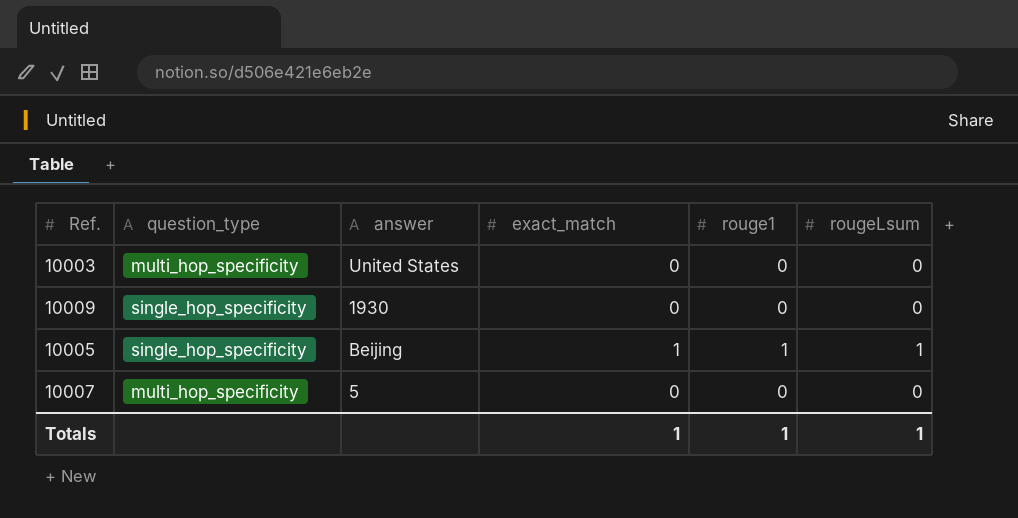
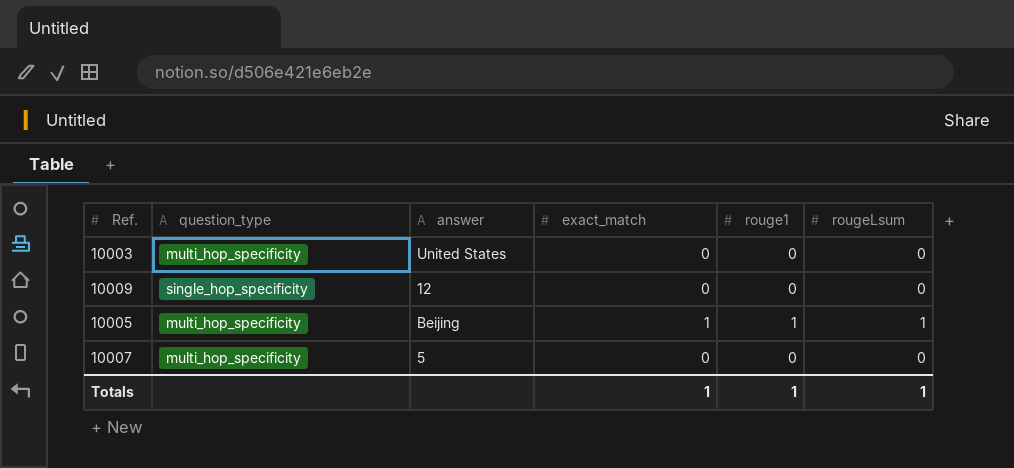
10009 | answer: 1930 -> 12
10005 | question_type: single_hop_specificity -> multi_hop_specificity

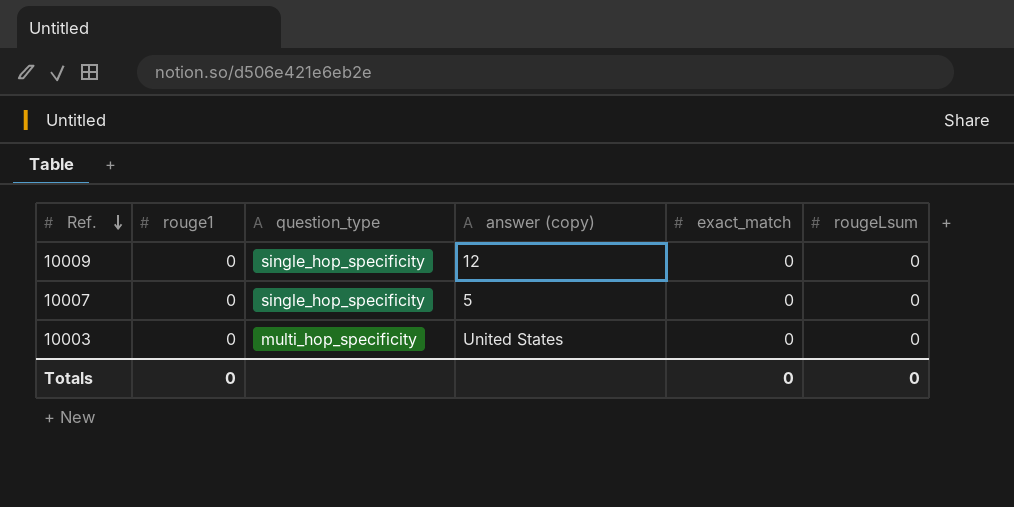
row order: none -> Ref. descending
column rouge1 | position: 5 -> 2
column name: answer -> answer (copy)
row 10005: multi_hop_specificity | Beijing | 1 | 1 | 1 -> none
10007 | question_type: multi_hop_specificity -> single_hop_specificity
Totals | rouge1: 1 -> 0
Totals | exact_match: 1 -> 0
Totals | rougeLsum: 1 -> 0

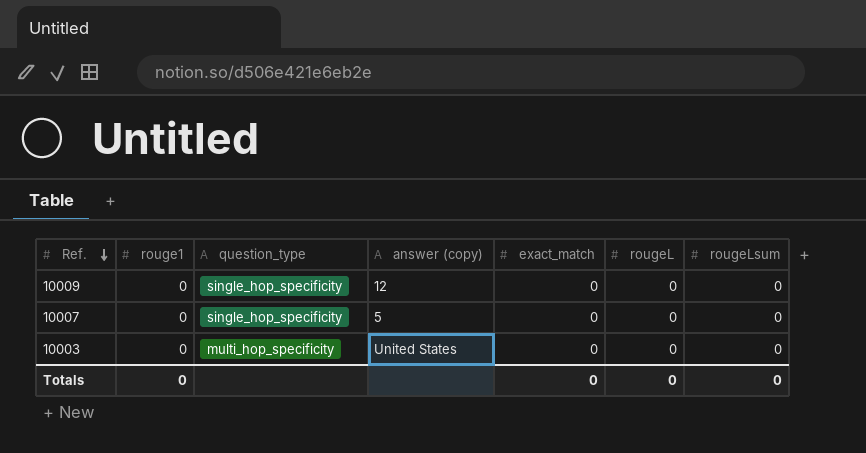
column rougeL | position: none -> 6

